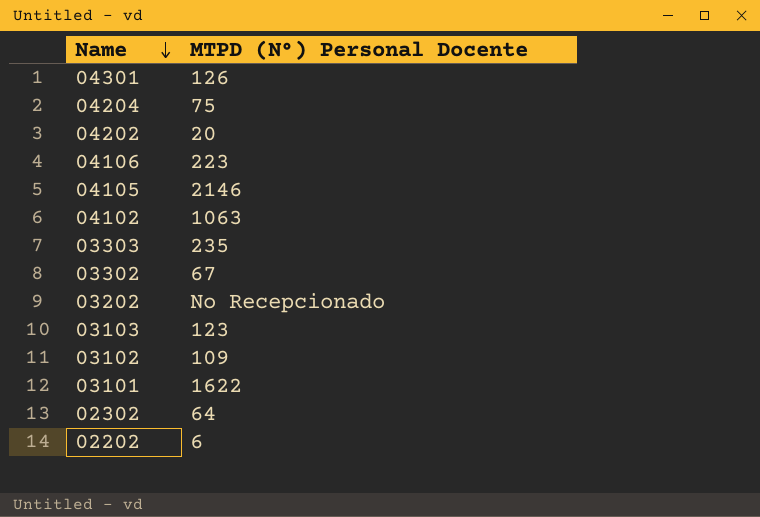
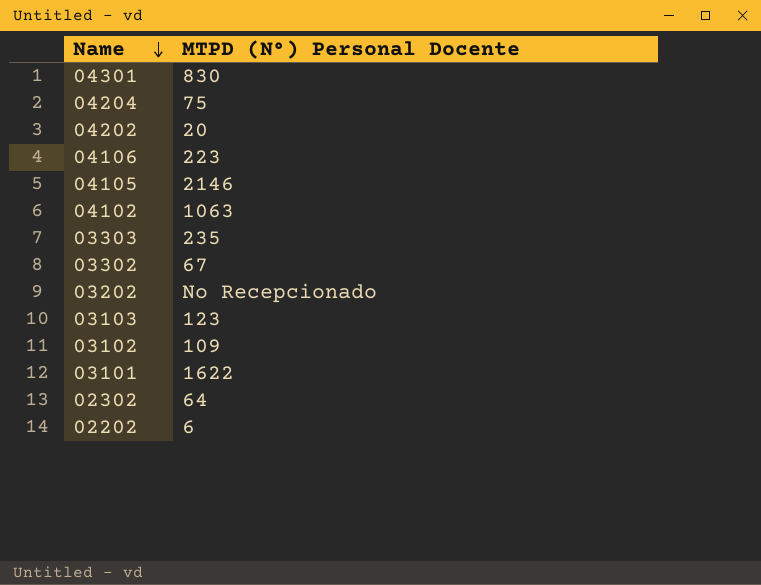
04301 | MTPD (N°) Personal Docente: 126 -> 830

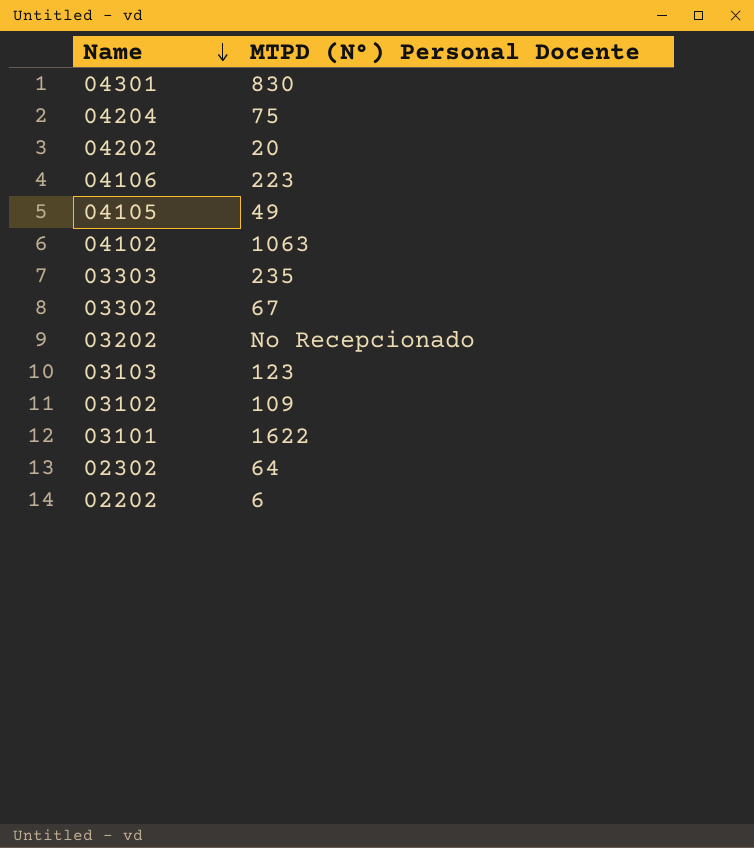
04105 | MTPD (N°) Personal Docente: 2146 -> 49

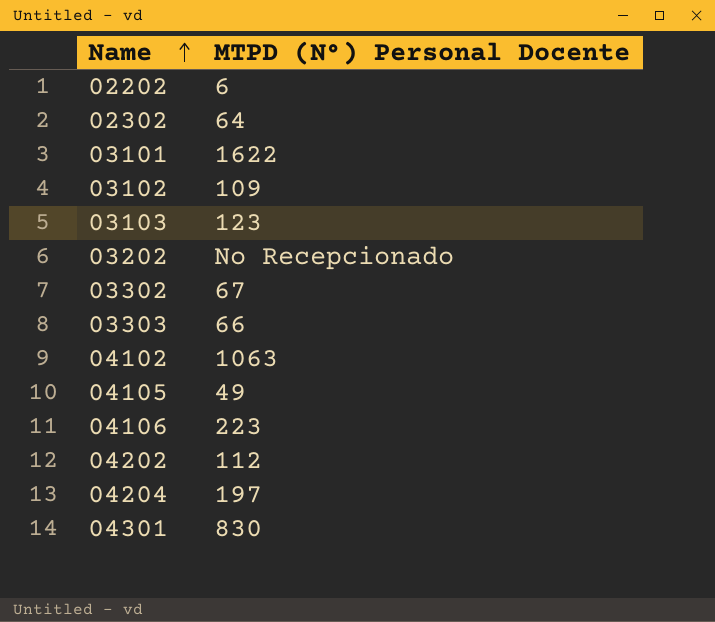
row order: Name descending -> Name ascending
03303 | MTPD (N°) Personal Docente: 235 -> 66
04202 | MTPD (N°) Personal Docente: 20 -> 112
04204 | MTPD (N°) Personal Docente: 75 -> 197

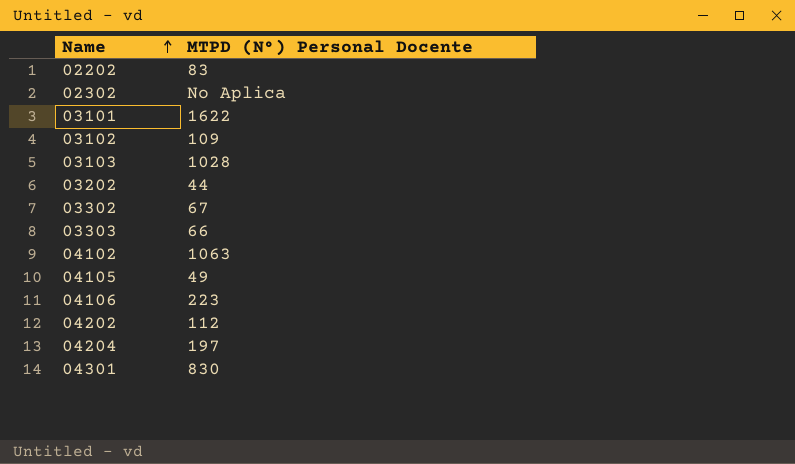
02202 | MTPD (N°) Personal Docente: 6 -> 83
02302 | MTPD (N°) Personal Docente: 64 -> No Aplica
03103 | MTPD (N°) Personal Docente: 123 -> 1028
03202 | MTPD (N°) Personal Docente: No Recepcionado -> 44

